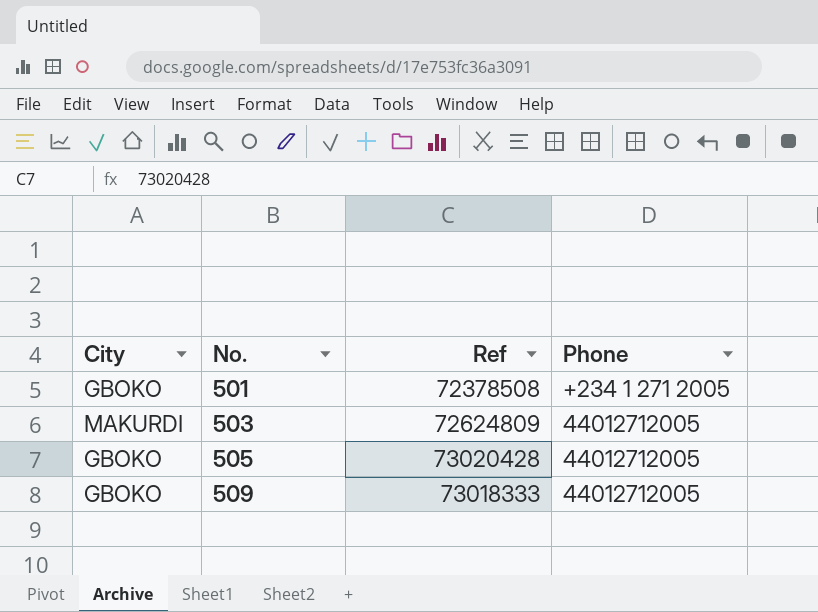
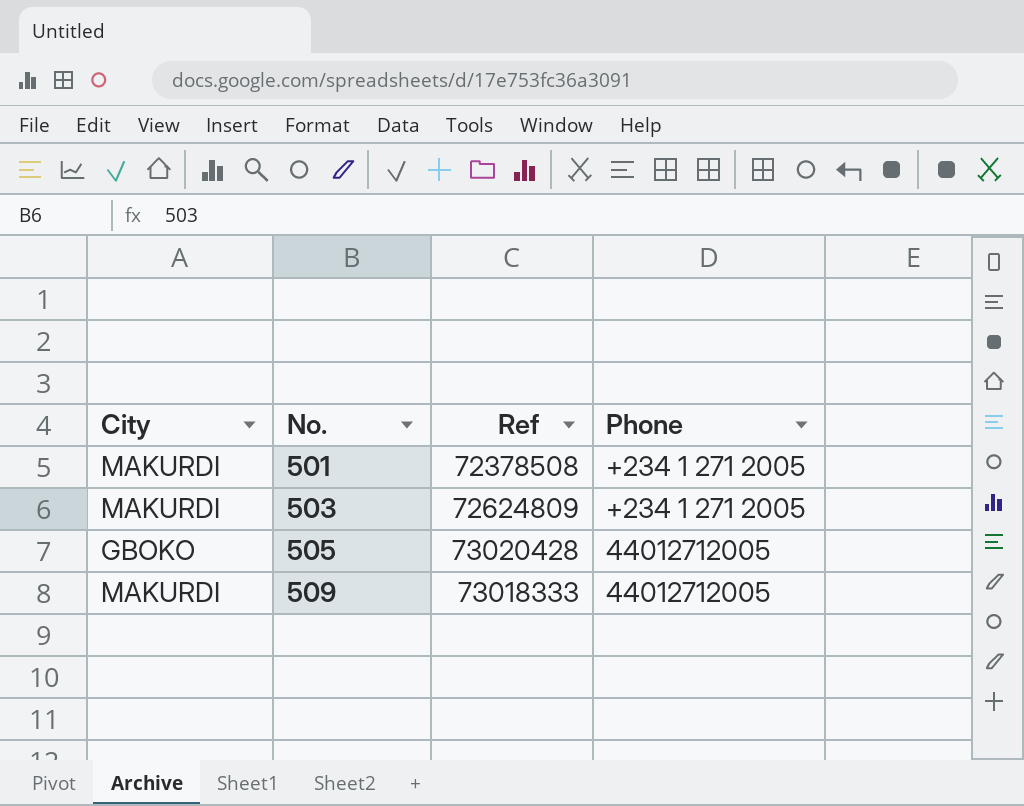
501 | City: GBOKO -> MAKURDI
503 | Phone: 44012712005 -> +234 1 271 2005
509 | City: GBOKO -> MAKURDI

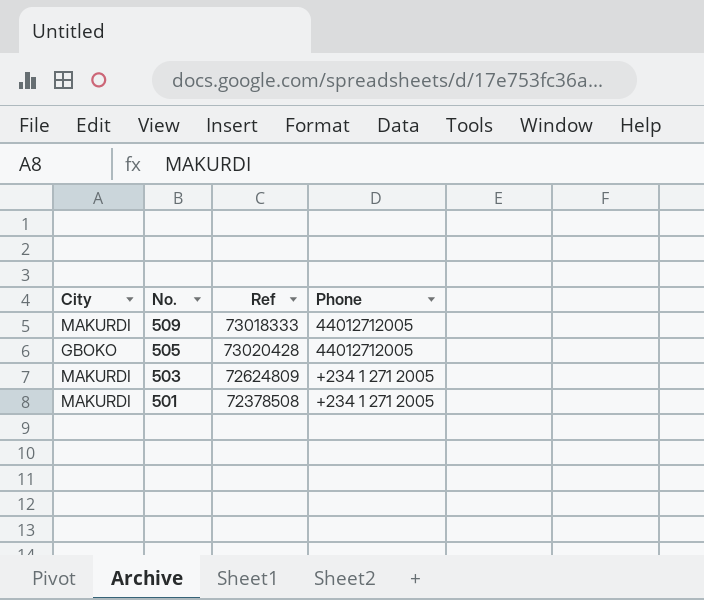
row order: No. ascending -> No. descending

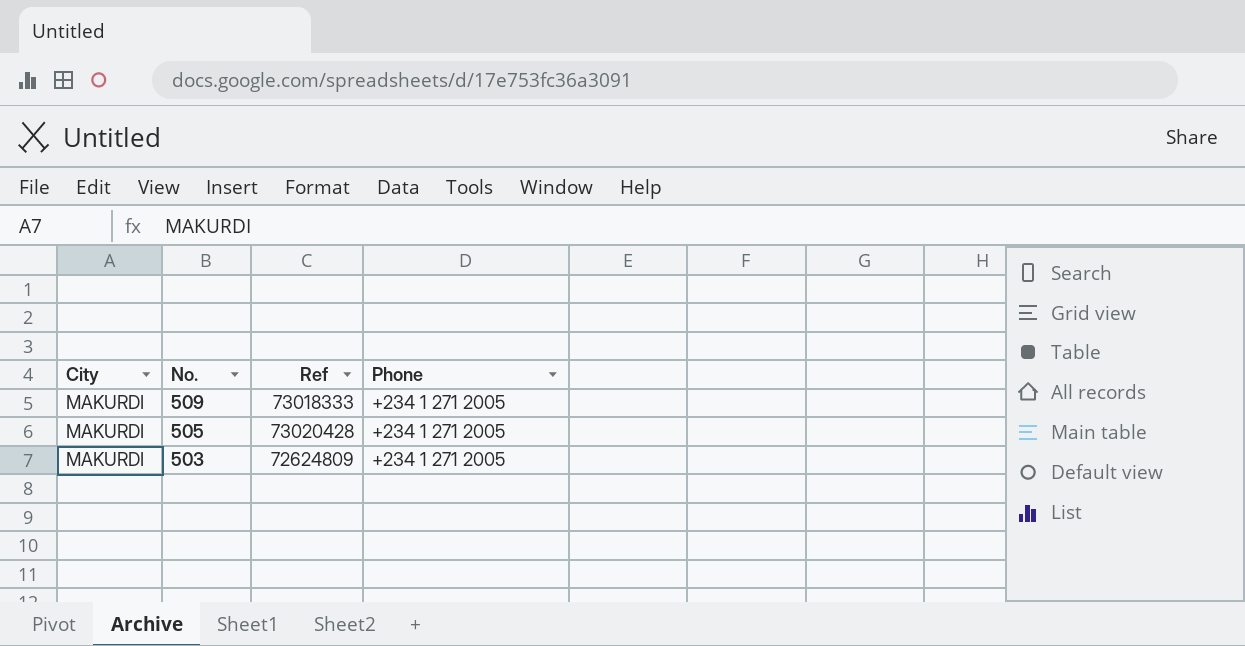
row 501: MAKURDI | 72378508 | +234 1 271 2005 -> none
509 | Phone: 44012712005 -> +234 1 271 2005
505 | City: GBOKO -> MAKURDI
505 | Phone: 44012712005 -> +234 1 271 2005

